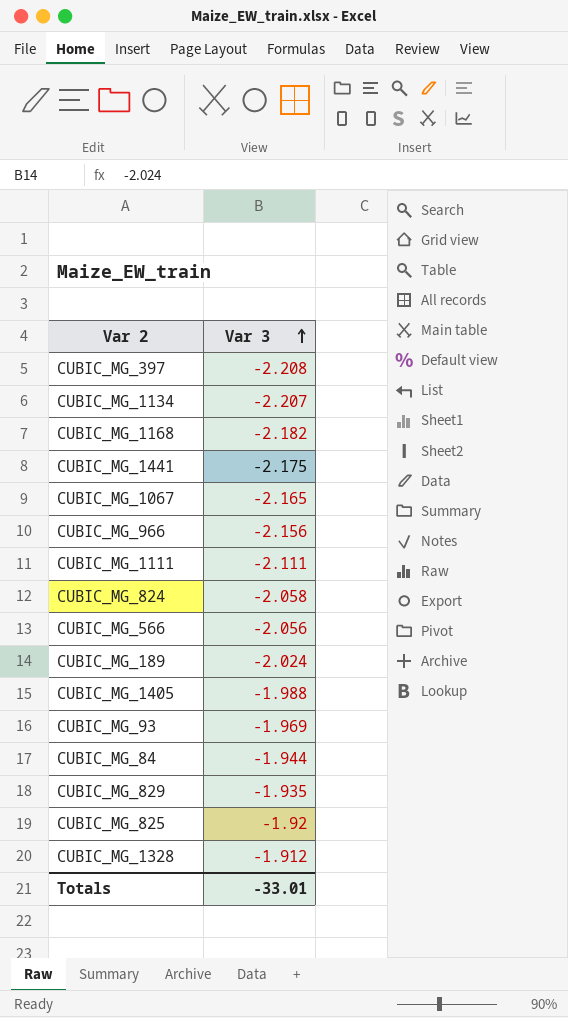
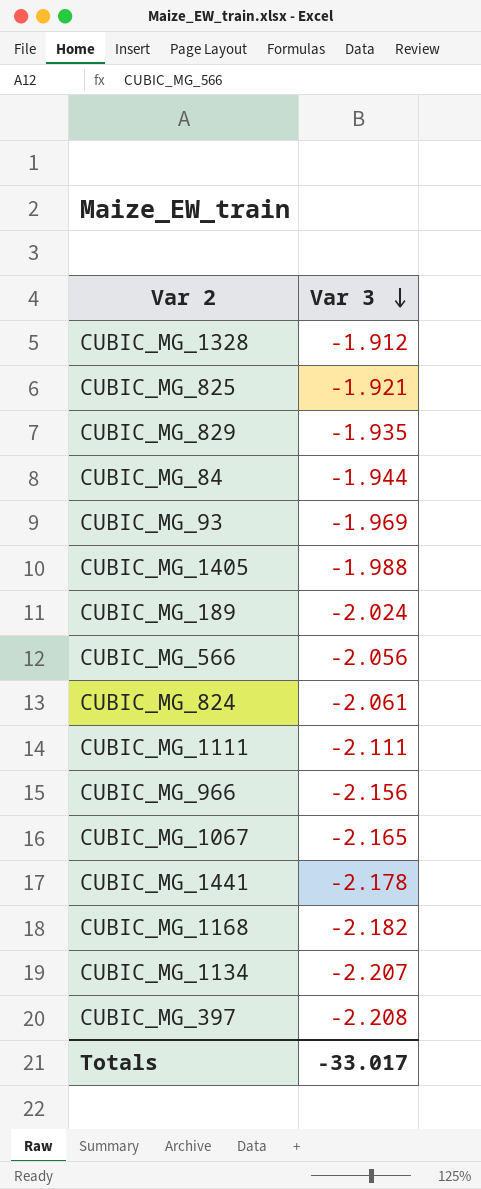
row order: Var 3 ascending -> Var 3 descending
CUBIC_MG_825 | Var 3: -1.92 -> -1.921
CUBIC_MG_824 | Var 3: -2.058 -> -2.061
CUBIC_MG_1441 | Var 3: -2.175 -> -2.178
Totals | Var 3: -33.01 -> -33.017

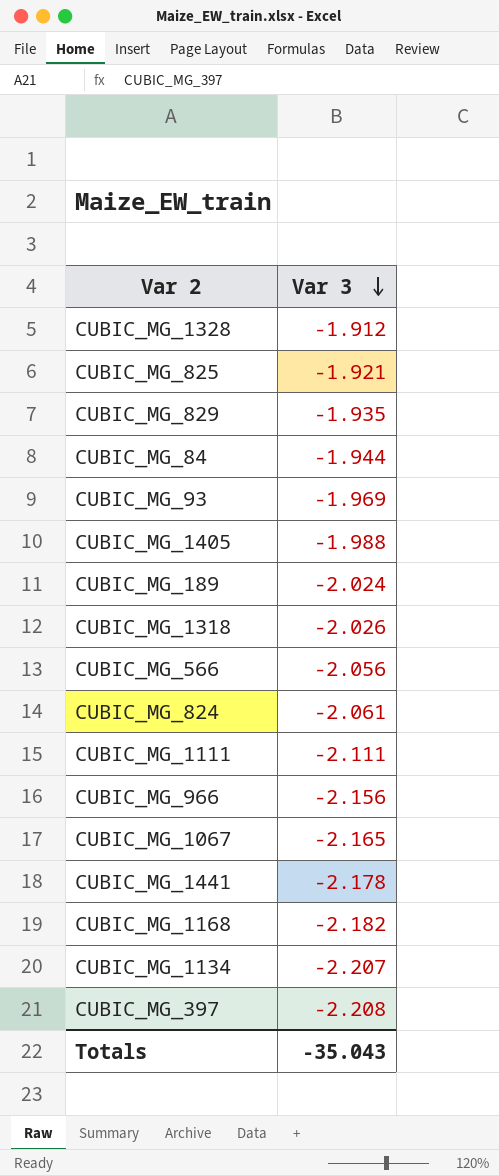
row CUBIC_MG_1318: none -> -2.026
Totals | Var 3: -33.017 -> -35.043

